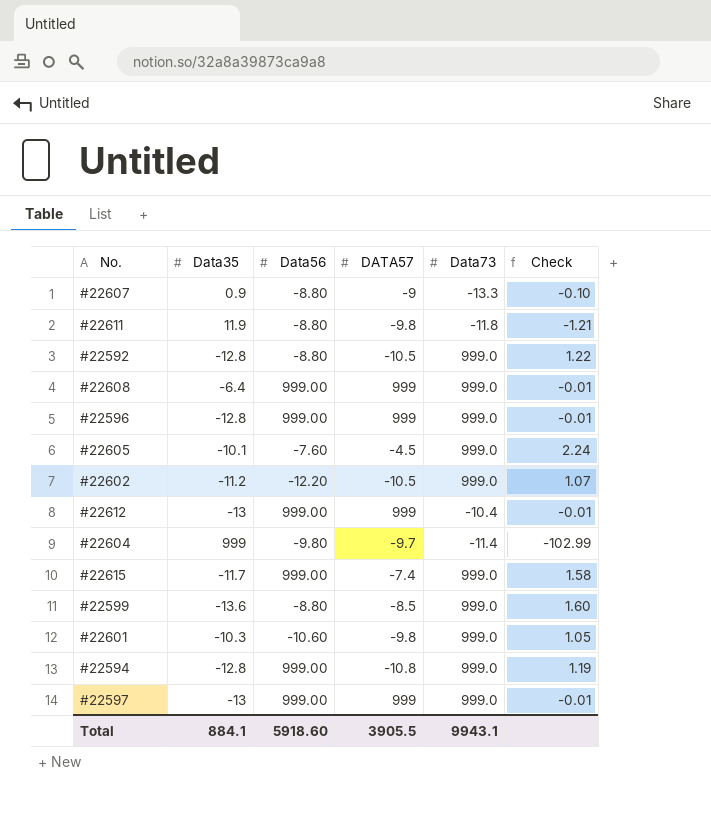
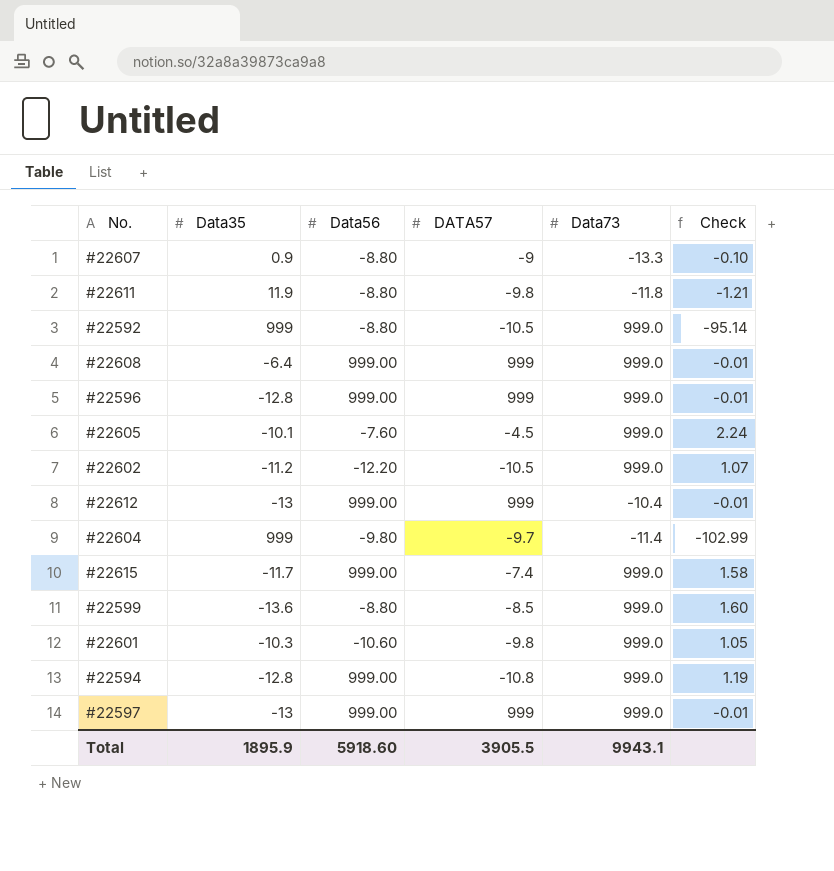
#22592 | Data35: -12.8 -> 999
#22592 | Check: 1.22 -> -95.14
Total | Data35: 884.1 -> 1895.9

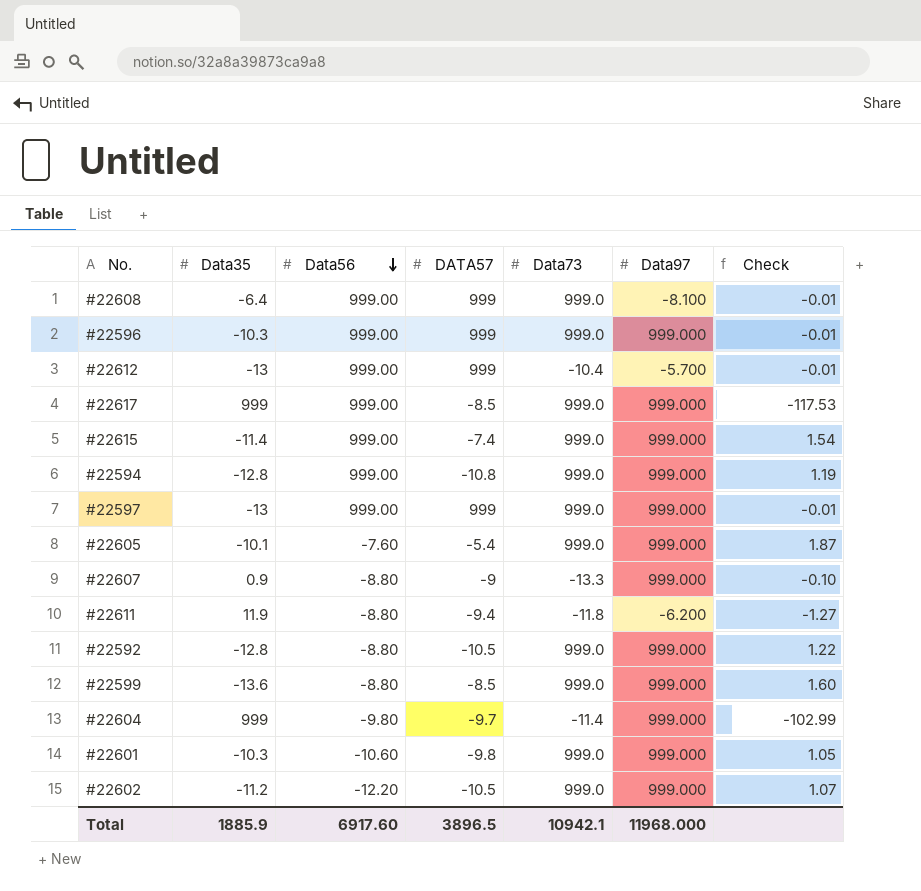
row order: none -> Data56 descending
column Data97 | position: none -> 6
#22596 | Data35: -12.8 -> -10.3
row #22617: none -> 999 | 999.00 | -8.5 | 999.0 | 999.000 | -117.53
#22615 | Data35: -11.7 -> -11.4
#22615 | Check: 1.58 -> 1.54
#22605 | DATA57: -4.5 -> -5.4
#22605 | Check: 2.24 -> 1.87
#22611 | DATA57: -9.8 -> -9.4
#22611 | Check: -1.21 -> -1.27
#22592 | Data35: 999 -> -12.8
#22592 | Check: -95.14 -> 1.22
Total | Data35: 1895.9 -> 1885.9
Total | Data56: 5918.60 -> 6917.60
Total | DATA57: 3905.5 -> 3896.5
Total | Data73: 9943.1 -> 10942.1

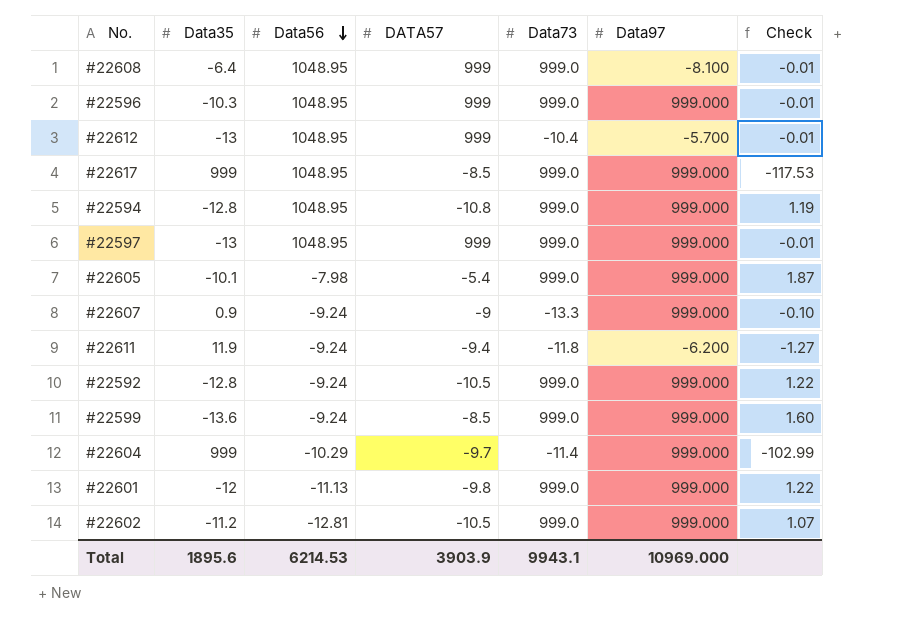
row #22615: -11.4 | 999.00 | -7.4 | 999.0 | 999.000 | 1.54 -> none
#22608 | Data56: 999.00 -> 1048.95
#22596 | Data56: 999.00 -> 1048.95
#22612 | Data56: 999.00 -> 1048.95
#22617 | Data56: 999.00 -> 1048.95
#22594 | Data56: 999.00 -> 1048.95
#22597 | Data56: 999.00 -> 1048.95
#22605 | Data56: -7.60 -> -7.98
#22607 | Data56: -8.80 -> -9.24
#22611 | Data56: -8.80 -> -9.24
#22592 | Data56: -8.80 -> -9.24
#22599 | Data56: -8.80 -> -9.24
#22604 | Data56: -9.80 -> -10.29
#22601 | Data35: -10.3 -> -12
#22601 | Data56: -10.60 -> -11.13
#22601 | Check: 1.05 -> 1.22
#22602 | Data56: -12.20 -> -12.81
Total | Data35: 1885.9 -> 1895.6
Total | Data56: 6917.60 -> 6214.53
Total | DATA57: 3896.5 -> 3903.9
Total | Data73: 10942.1 -> 9943.1
Total | Data97: 11968.000 -> 10969.000

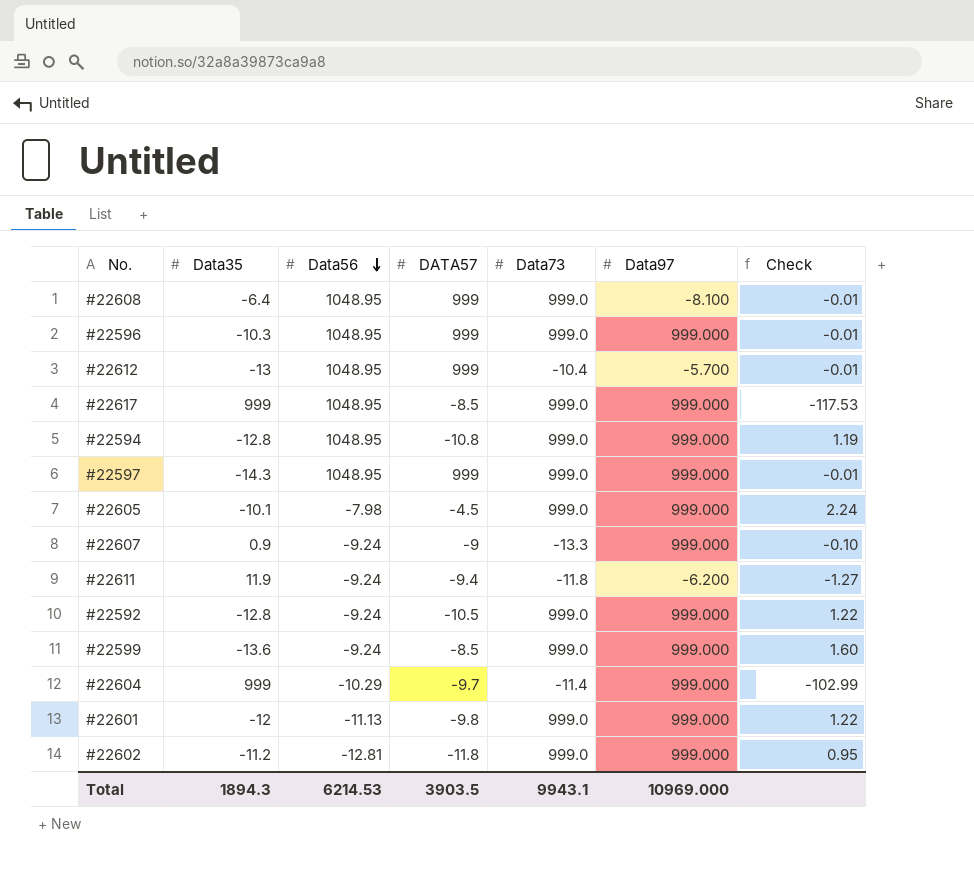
#22597 | Data35: -13 -> -14.3
#22605 | DATA57: -5.4 -> -4.5
#22605 | Check: 1.87 -> 2.24
#22602 | DATA57: -10.5 -> -11.8
#22602 | Check: 1.07 -> 0.95
Total | Data35: 1895.6 -> 1894.3
Total | DATA57: 3903.9 -> 3903.5

